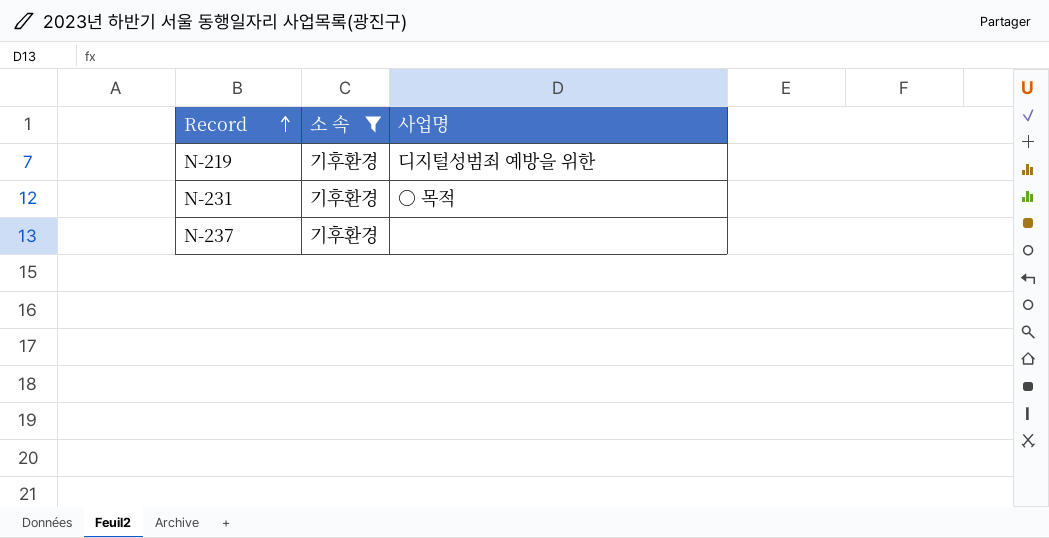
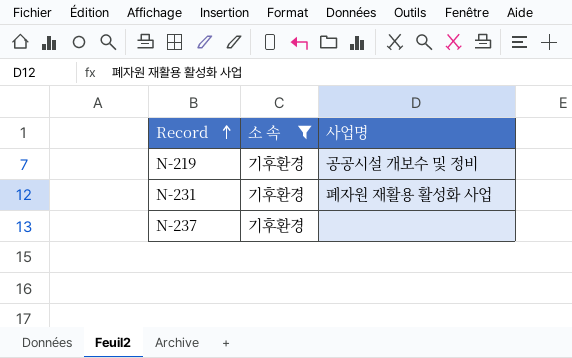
N-219 | 사업명: 디지털성범죄 예방을 위한 -> 공공시설 개보수 및 정비
N-231 | 사업명: ○ 목적 -> 폐자원 재활용 활성화 사업

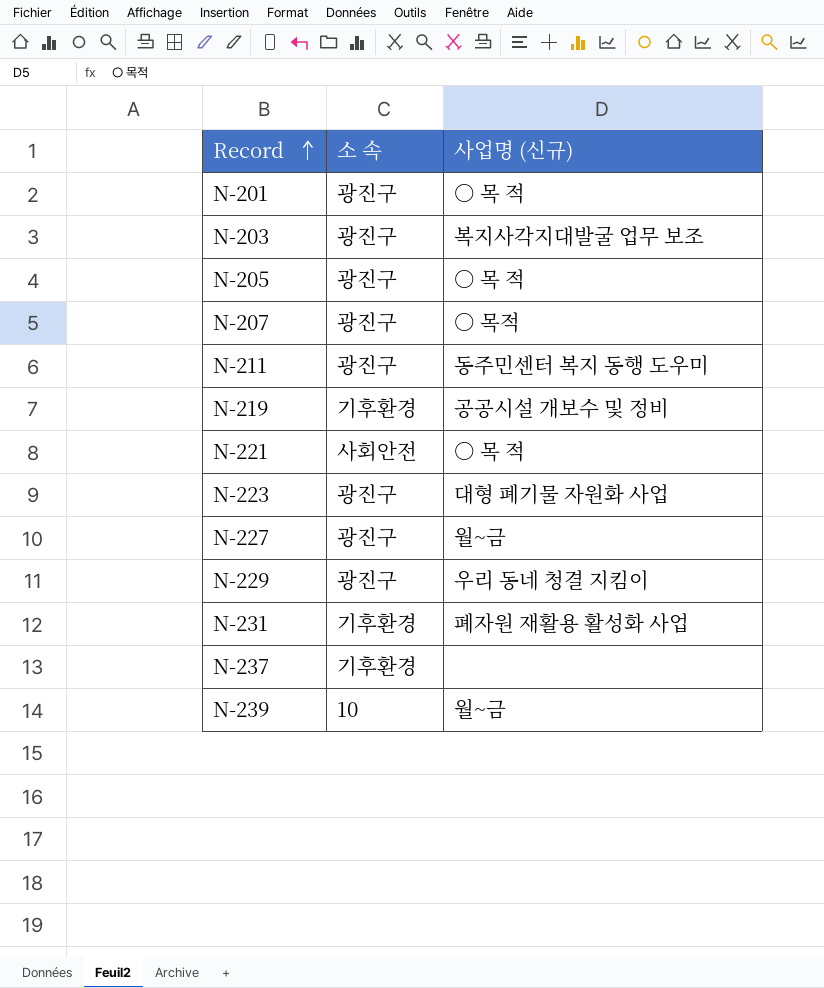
filter: 소 속 = 기후환경 -> none
column name: 사업명 -> 사업명 (신규)

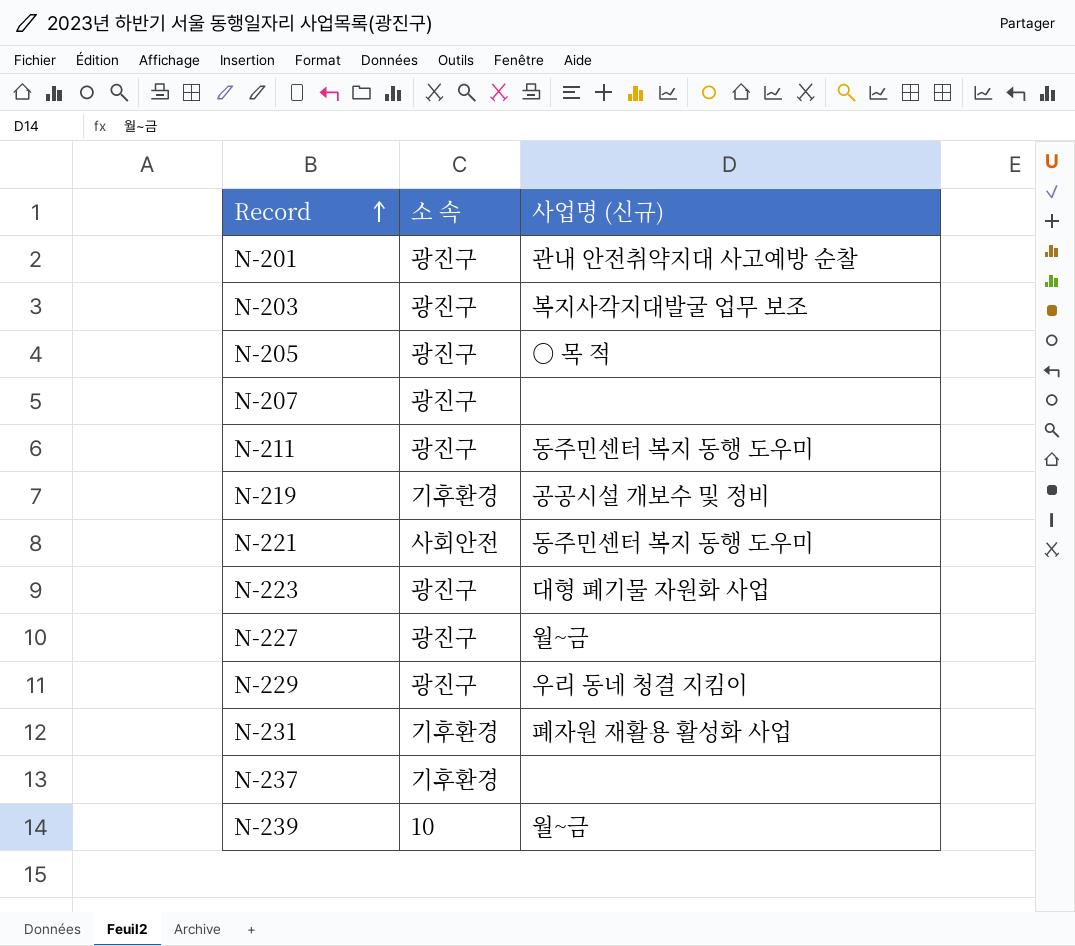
N-201 | 사업명 (신규): ○ 목 적 -> 관내 안전취약지대 사고예방 순찰
N-207 | 사업명 (신규): ○ 목적 -> none
N-221 | 사업명 (신규): ○ 목 적 -> 동주민센터 복지 동행 도우미

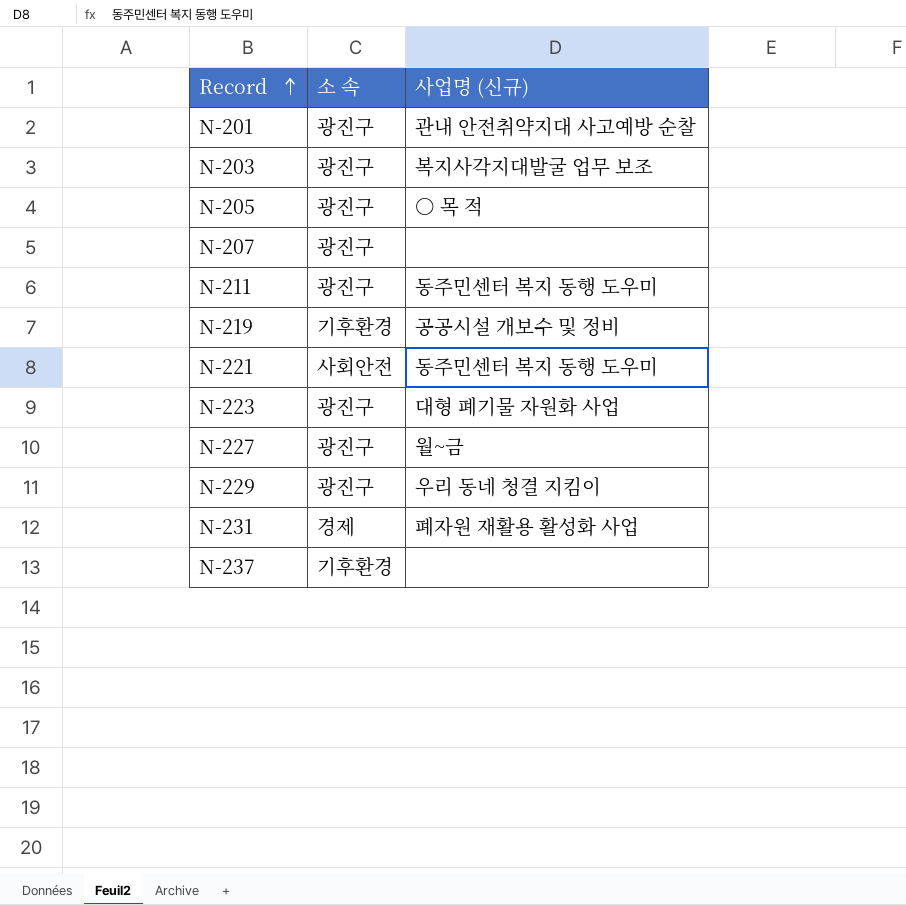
row N-239: 10 | 월~금 -> none
N-231 | 소 속: 기후환경 -> 경제

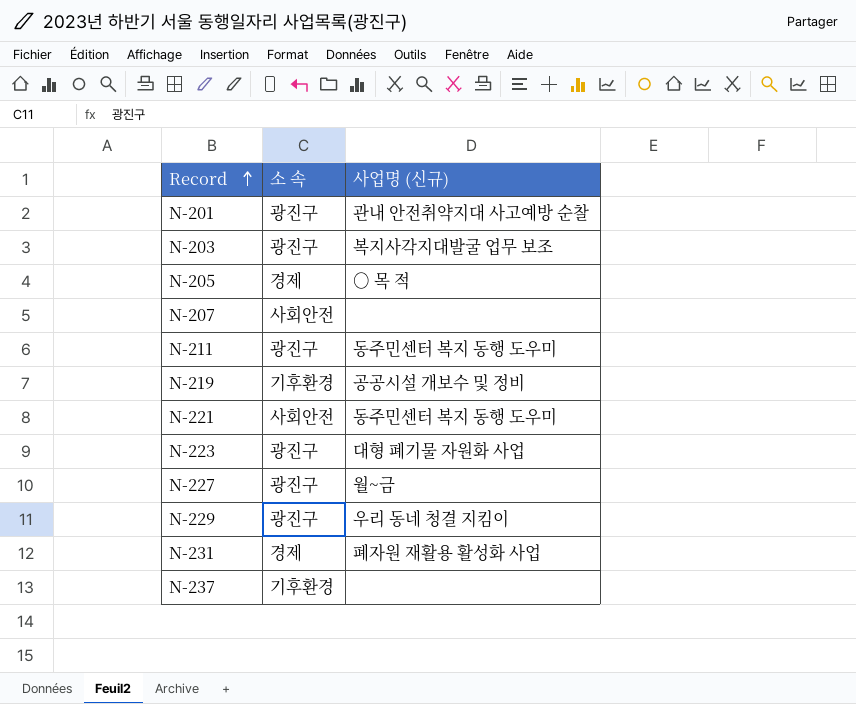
N-205 | 소 속: 광진구 -> 경제
N-207 | 소 속: 광진구 -> 사회안전

